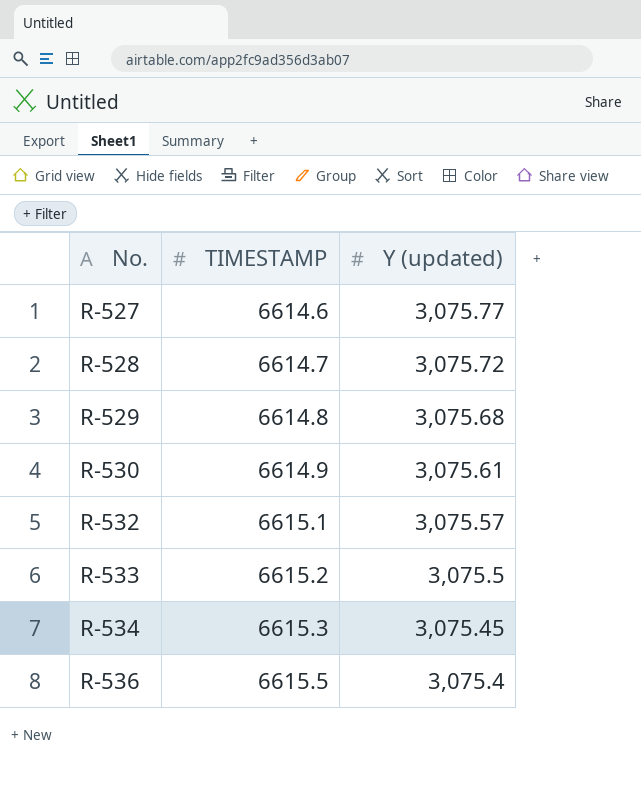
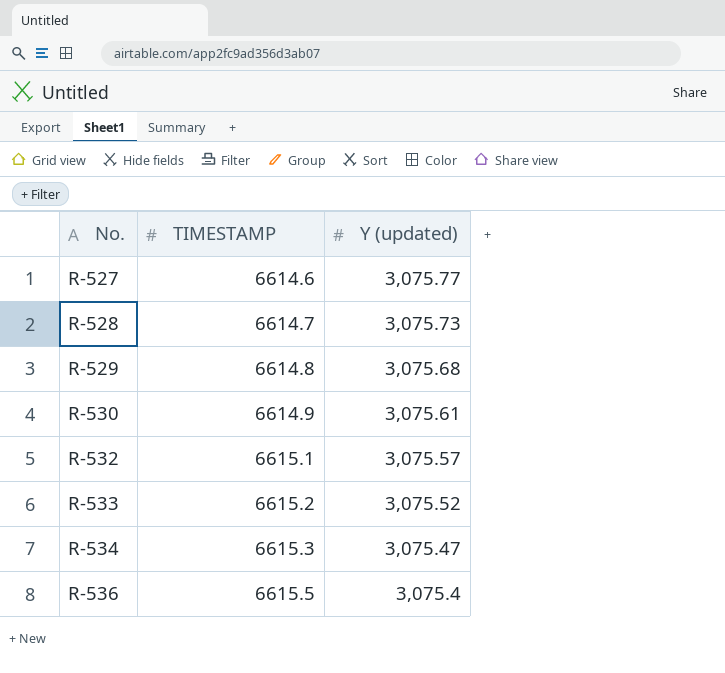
R-528 | Y (updated): 3,075.72 -> 3,075.73
R-533 | Y (updated): 3,075.5 -> 3,075.52
R-534 | Y (updated): 3,075.45 -> 3,075.47

